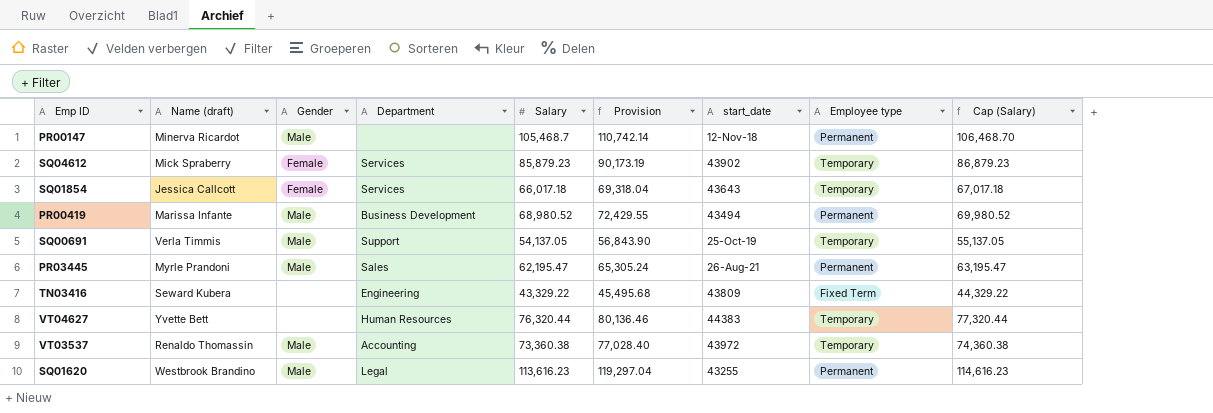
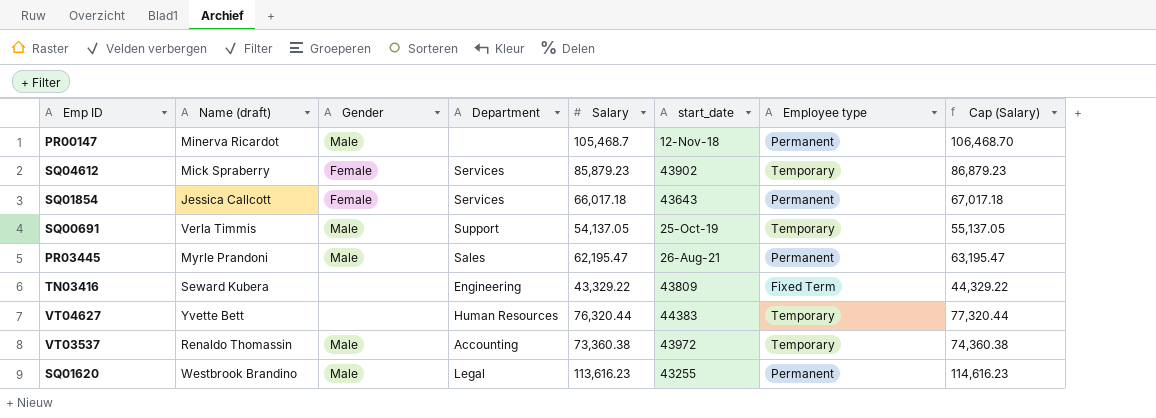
column Provision | formula: [Salary] * 1.05 -> none
row PR00419: Marissa Infante | Male | Business Development | 68,980.52 | 72,429.55 | 43494 | Permanent | 69,980.52 -> none
SQ01854 | Employee type: Temporary -> Permanent

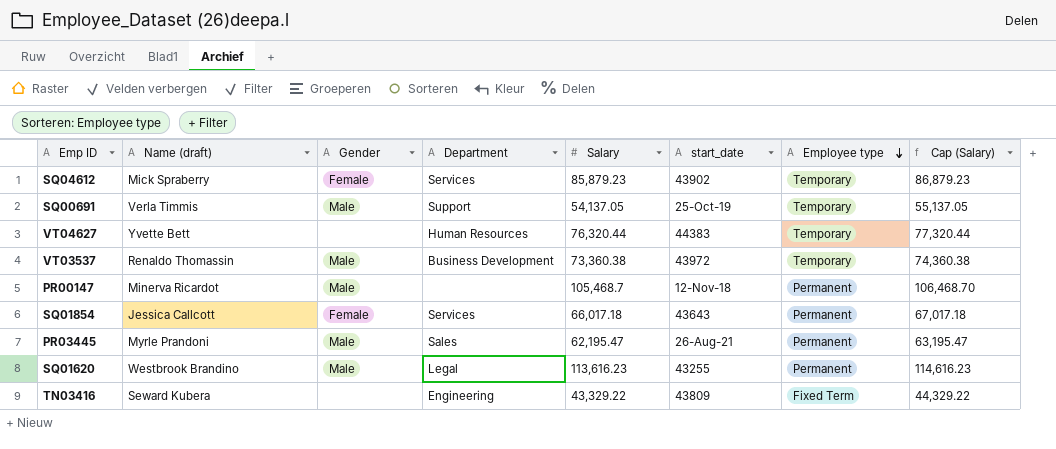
row order: none -> Employee type descending
VT03537 | Department: Accounting -> Business Development

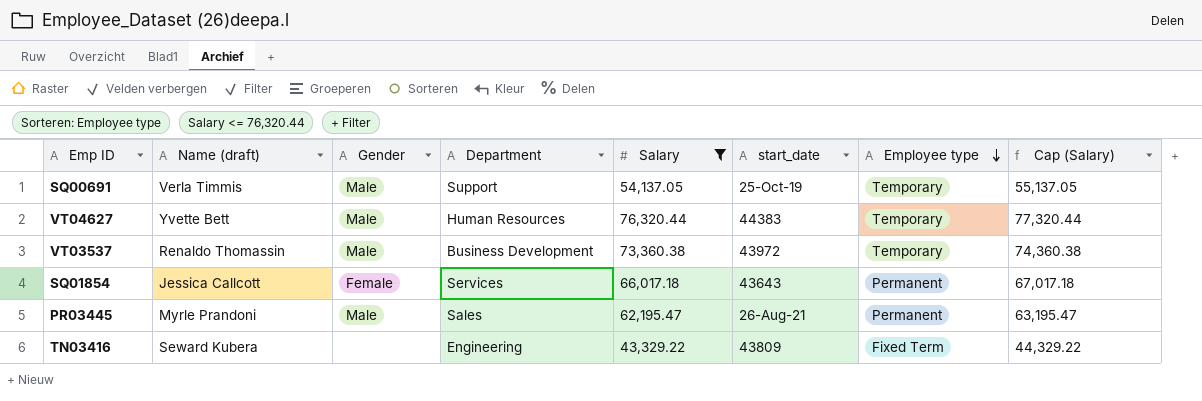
filter: none -> Salary <= 76,320.44
VT04627 | Gender: none -> Male

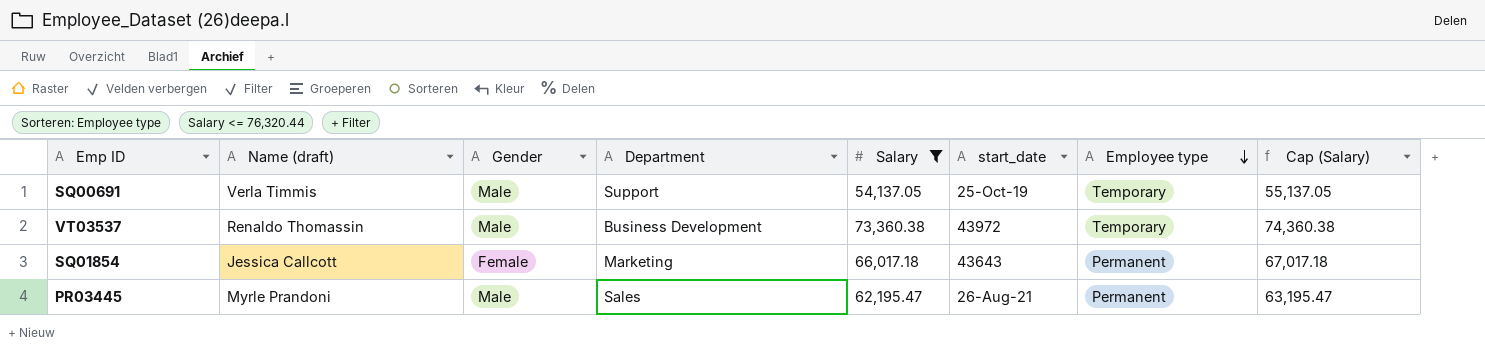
row VT04627: Yvette Bett | Male | Human Resources | 76,320.44 | 44383 | Temporary | 77,320.44 -> none
row TN03416: Seward Kubera | none | Engineering | 43,329.22 | 43809 | Fixed Term | 44,329.22 -> none
SQ01854 | Department: Services -> Marketing

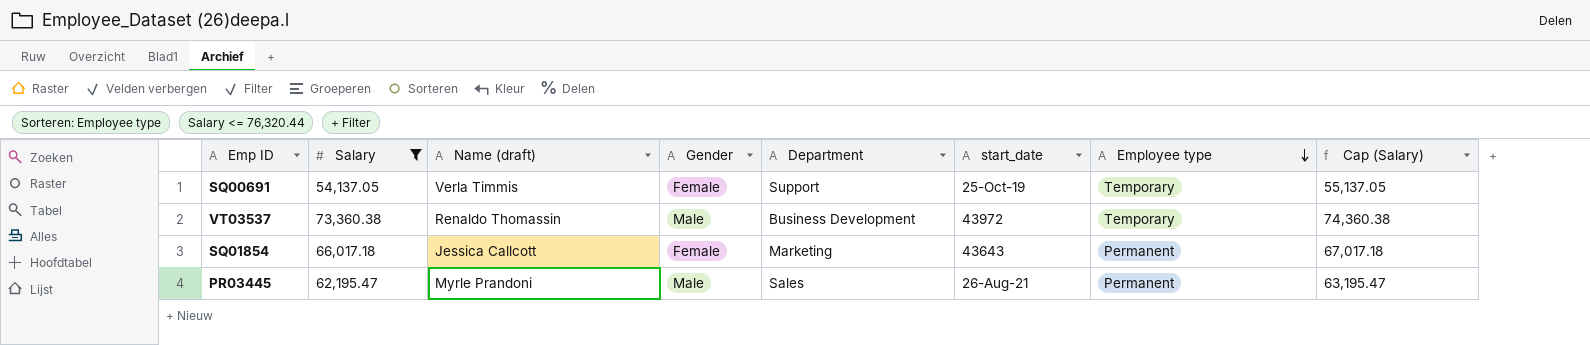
column Salary | position: 5 -> 2
SQ00691 | Gender: Male -> Female

